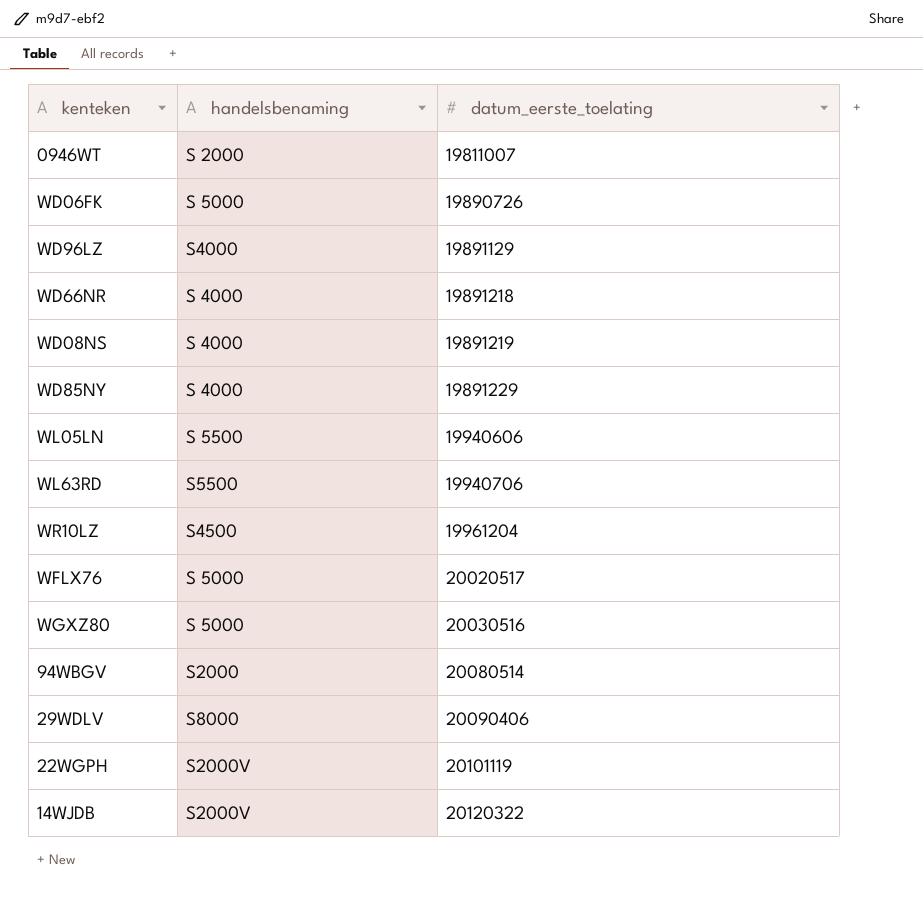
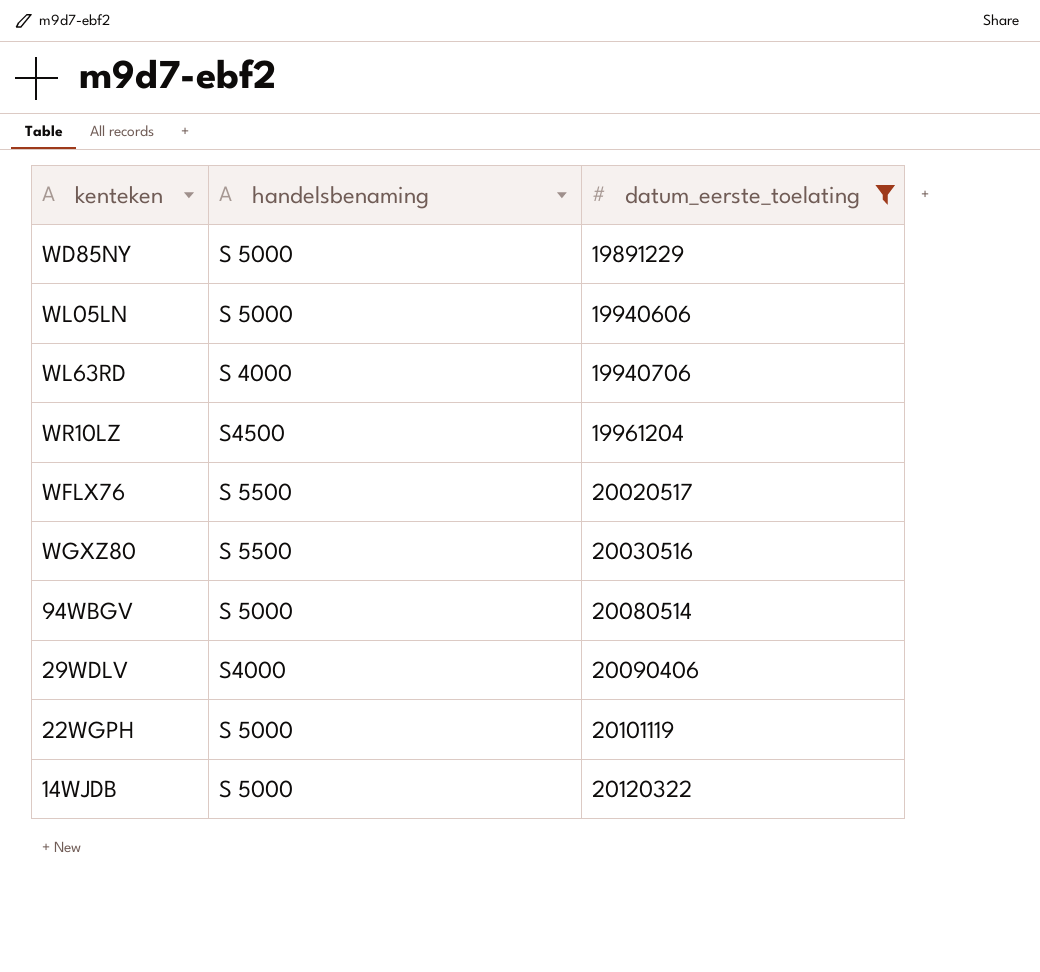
filter: none -> datum_eerste_toelating >= 19891229
WD85NY | handelsbenaming: S 4000 -> S 5000
WL05LN | handelsbenaming: S 5500 -> S 5000
WL63RD | handelsbenaming: S5500 -> S 4000
WFLX76 | handelsbenaming: S 5000 -> S 5500
WGXZ80 | handelsbenaming: S 5000 -> S 5500
94WBGV | handelsbenaming: S2000 -> S 5000
29WDLV | handelsbenaming: S8000 -> S4000
22WGPH | handelsbenaming: S2000V -> S 5000
14WJDB | handelsbenaming: S2000V -> S 5000

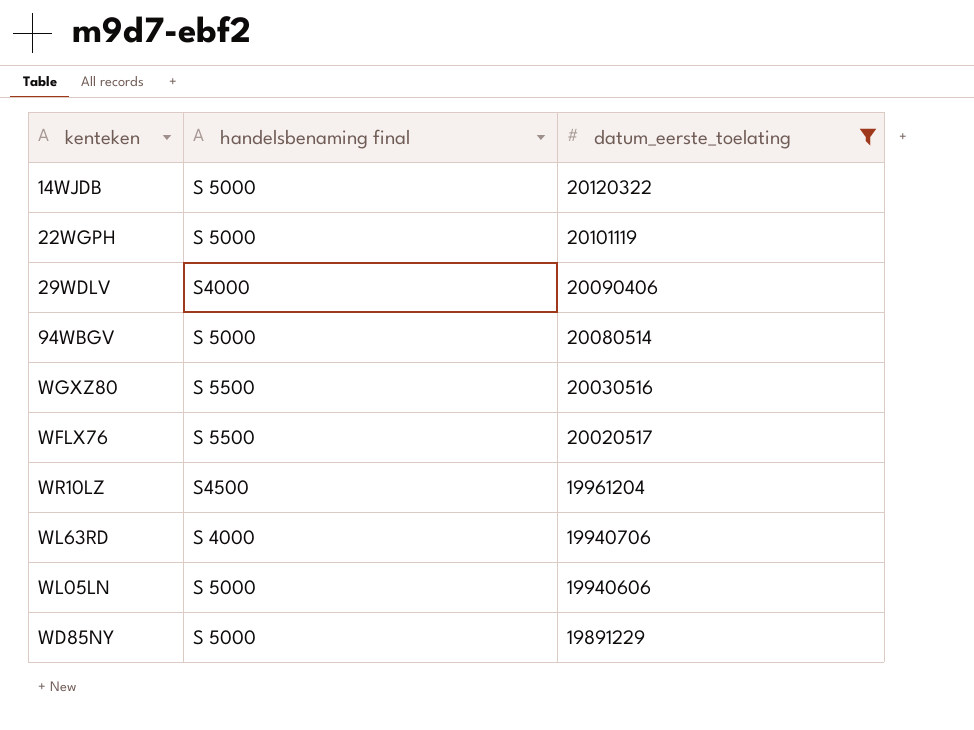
row order: datum_eerste_toelating ascending -> datum_eerste_toelating descending
column name: handelsbenaming -> handelsbenaming final

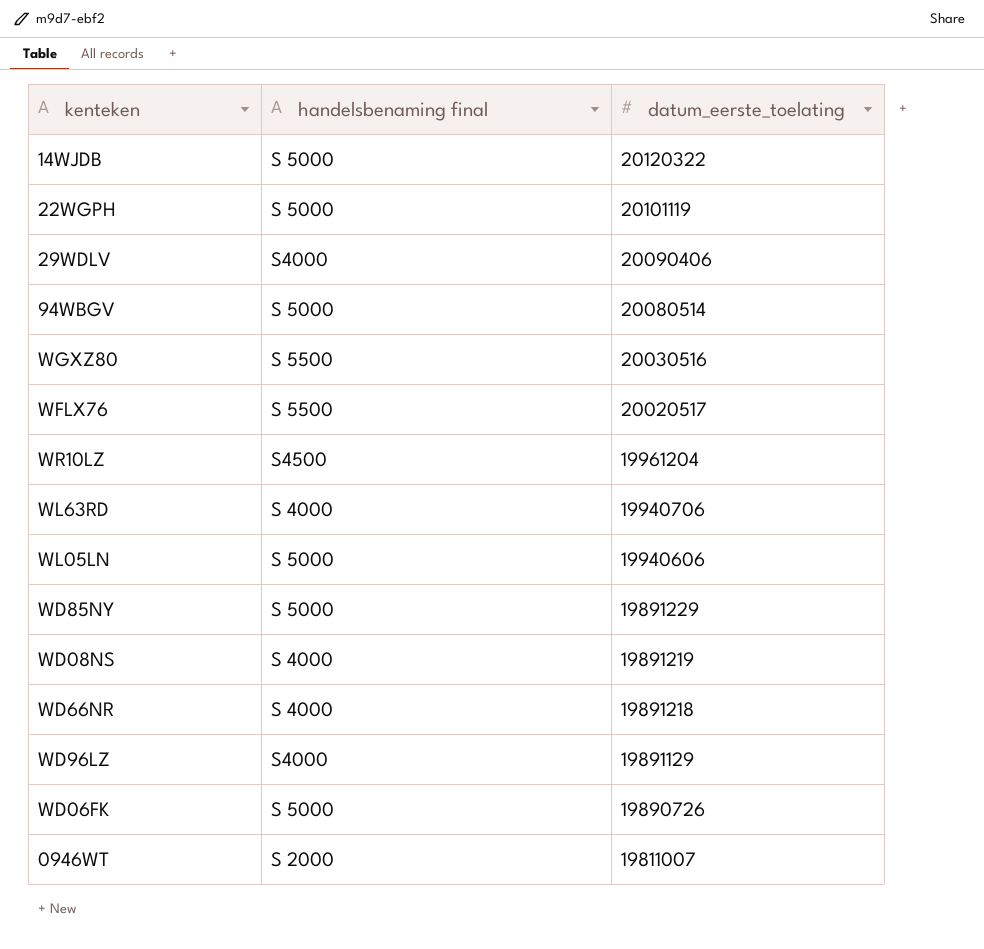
filter: datum_eerste_toelating >= 19891229 -> none

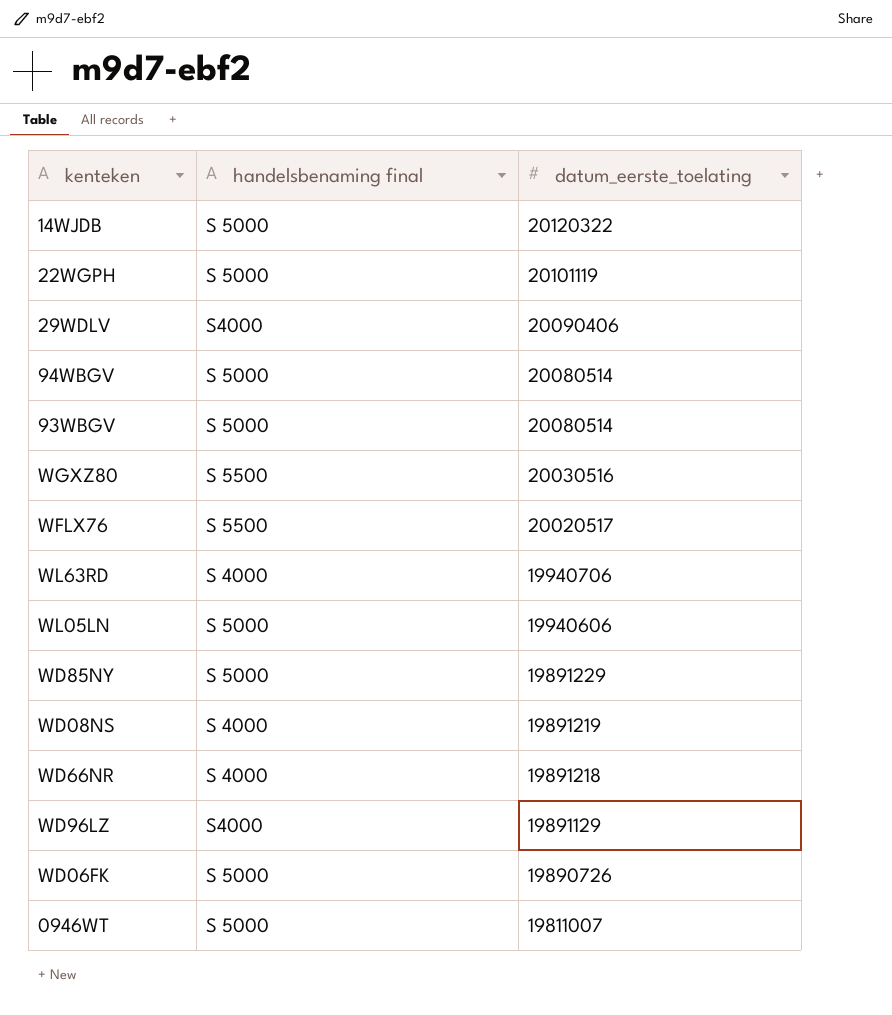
row WR10LZ: S4500 | 19961204 -> none
row 93WBGV: none -> S 5000 | 20080514
0946WT | handelsbenaming final: S 2000 -> S 5000

